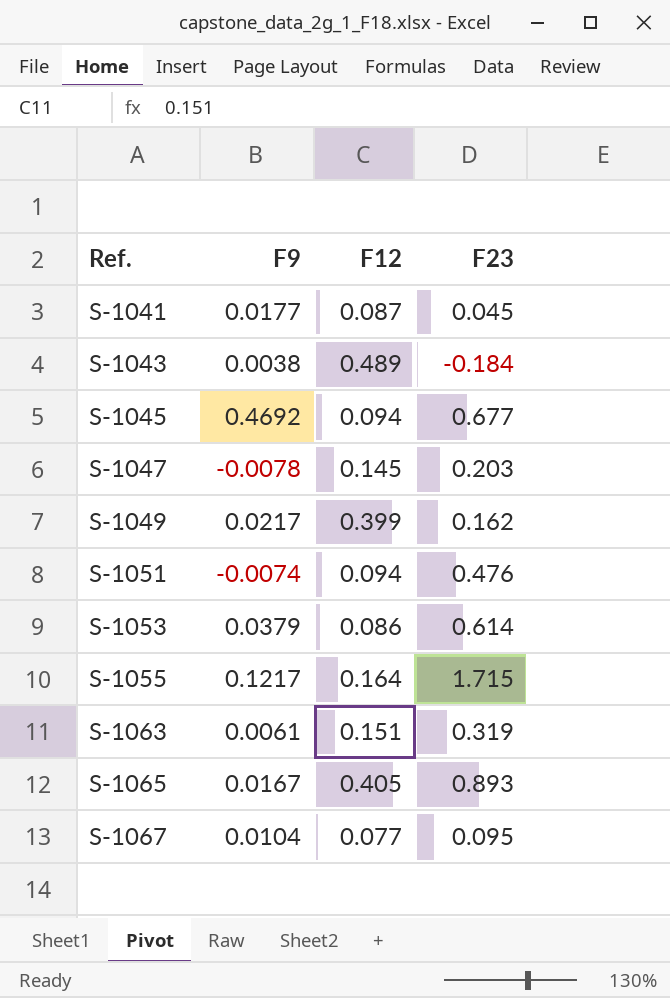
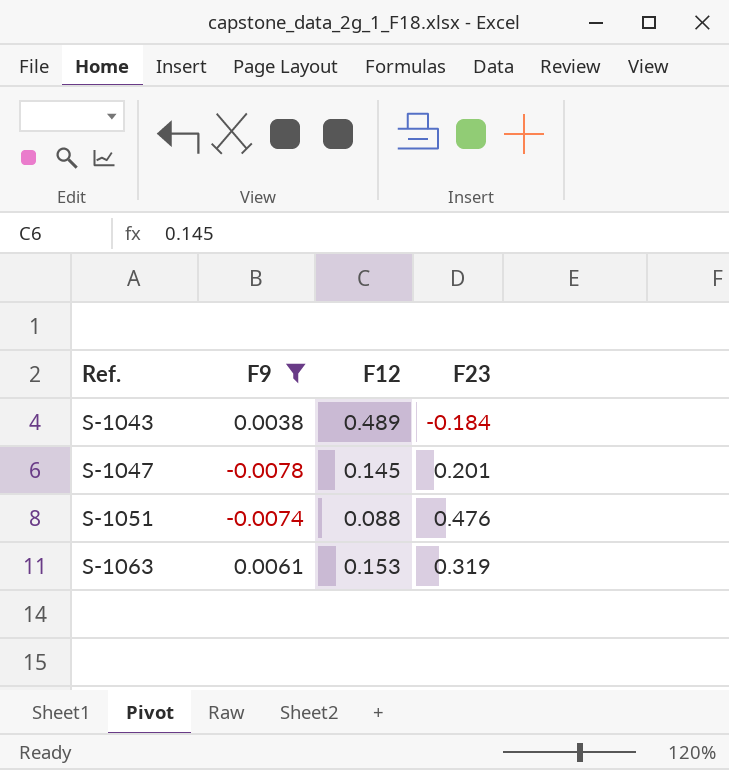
filter: none -> F9 <= 0.0061
S-1047 | F23: 0.203 -> 0.201
S-1051 | F12: 0.094 -> 0.088
S-1063 | F12: 0.151 -> 0.153

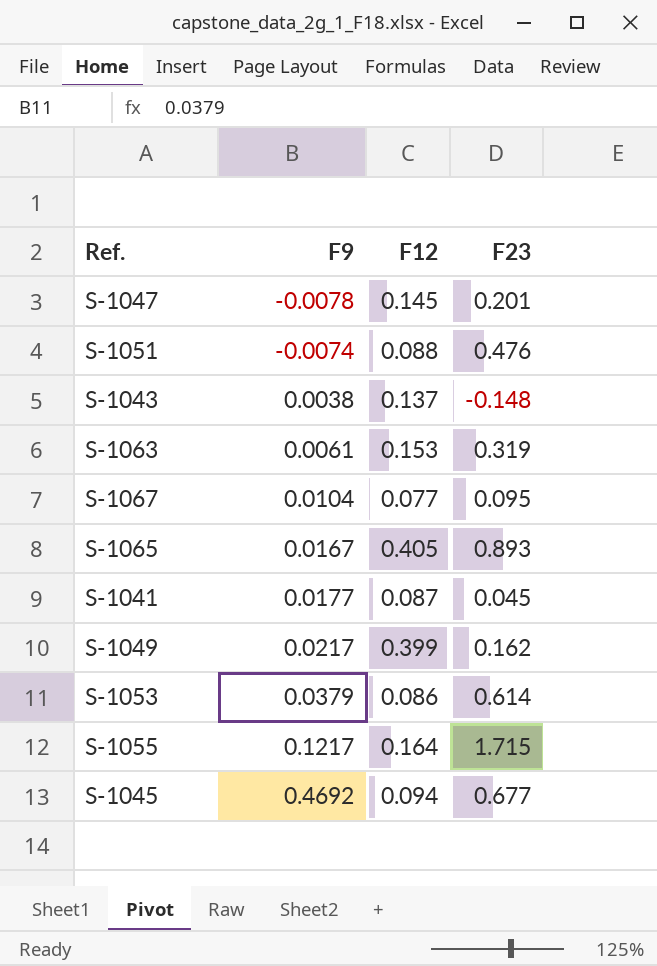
filter: F9 <= 0.0061 -> none
row order: Ref. ascending -> F9 ascending
S-1043 | F12: 0.489 -> 0.137
S-1043 | F23: -0.184 -> -0.148

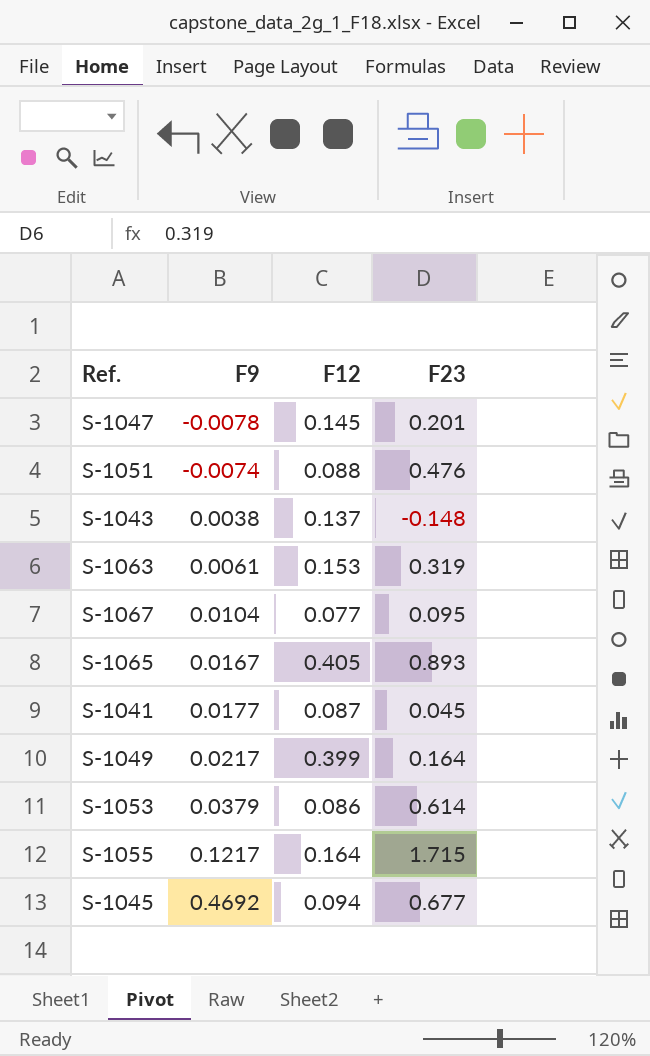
S-1049 | F23: 0.162 -> 0.164

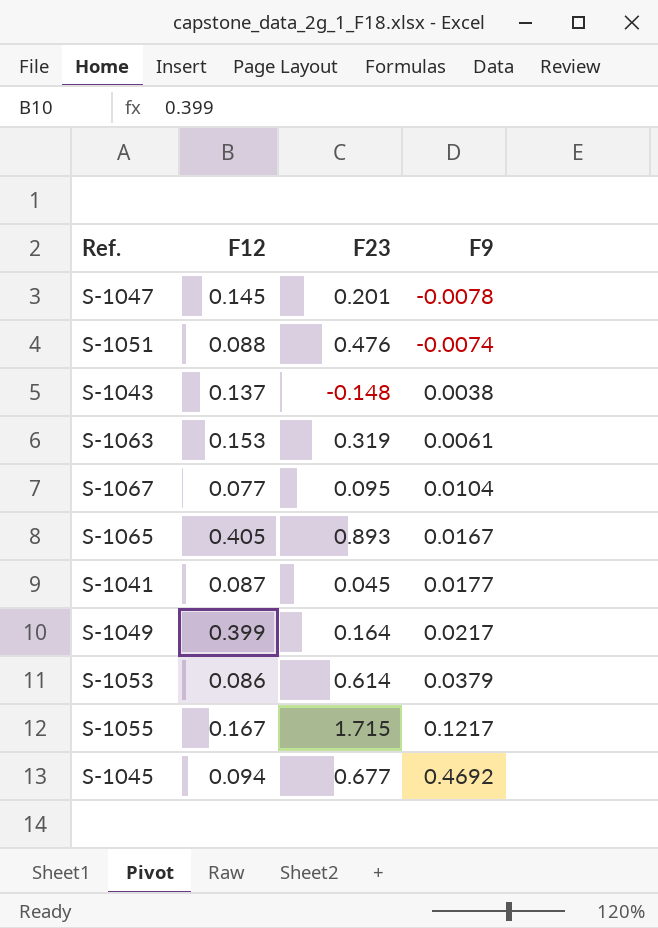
column F9 | position: 2 -> 4
S-1055 | F12: 0.164 -> 0.167

